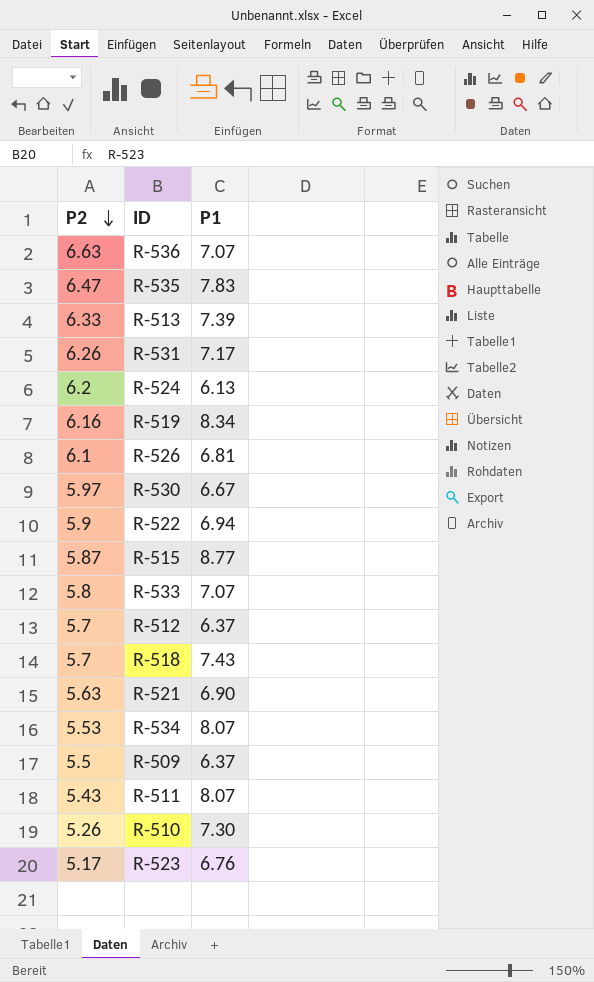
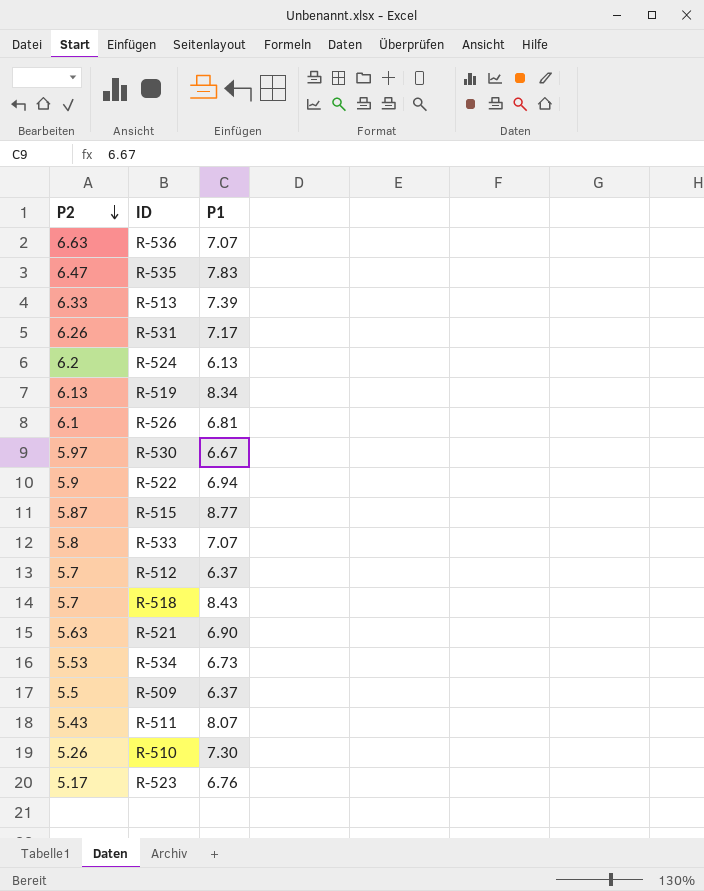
R-519 | P2: 6.16 -> 6.13
R-518 | P1: 7.43 -> 8.43
R-534 | P1: 8.07 -> 6.73

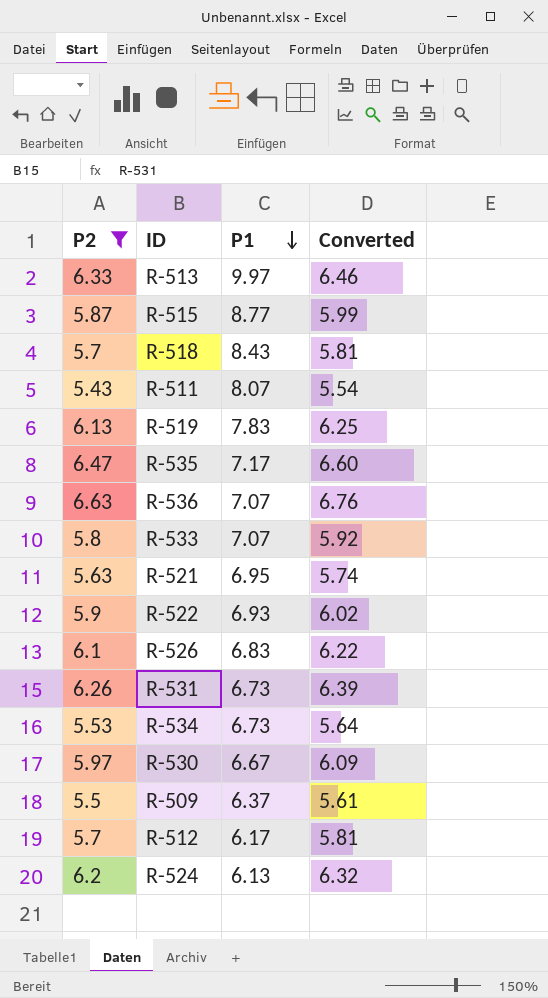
filter: none -> P2 >= 5.43
row order: P2 descending -> P1 descending
column Converted | formula: none -> [P2] * 1.02
R-513 | P1: 7.39 -> 9.97
R-519 | P1: 8.34 -> 7.83
R-535 | P1: 7.83 -> 7.17
R-521 | P1: 6.90 -> 6.95
R-522 | P1: 6.94 -> 6.93
R-526 | P1: 6.81 -> 6.83
R-531 | P1: 7.17 -> 6.73
R-512 | P1: 6.37 -> 6.17

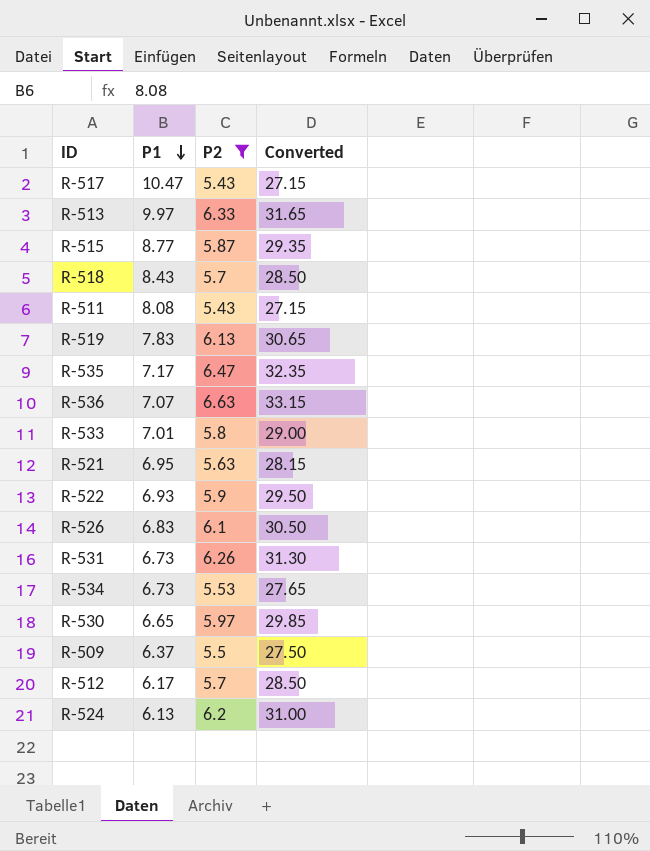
column P2 | position: 1 -> 3
column Converted | formula: [P2] * 1.02 -> [P2] * 5
row R-517: none -> 10.47 | 5.43 | 27.15
R-511 | P1: 8.07 -> 8.08
R-533 | P1: 7.07 -> 7.01
R-530 | P1: 6.67 -> 6.65

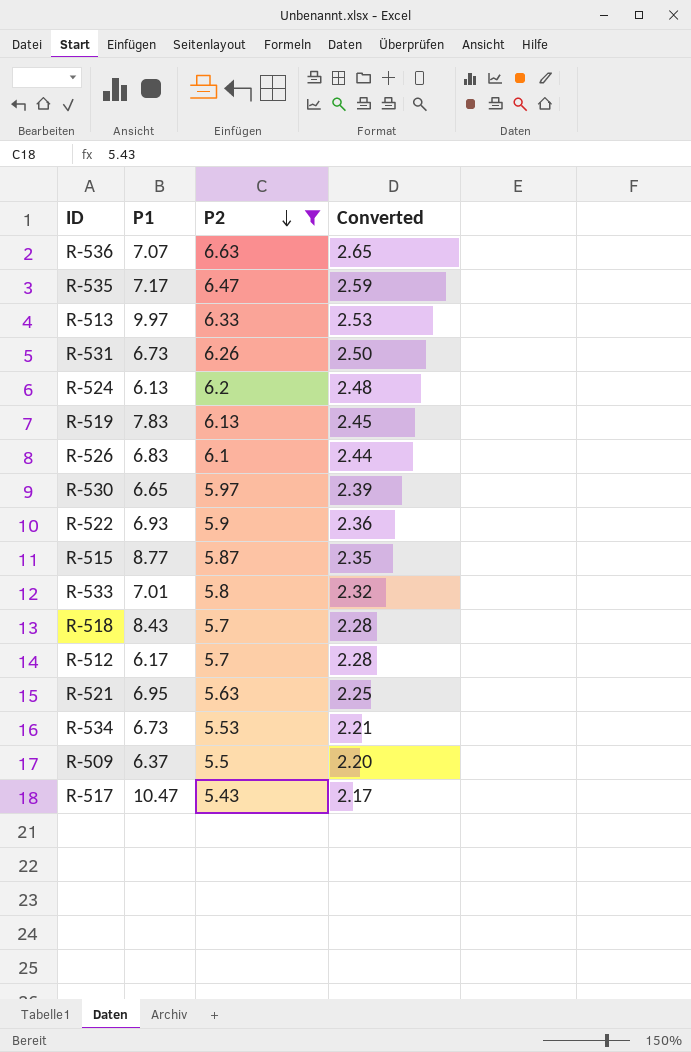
row order: P1 descending -> P2 descending
column Converted | formula: [P2] * 5 -> [P2] * 0.4
row R-511: 8.08 | 5.43 | 27.15 -> none

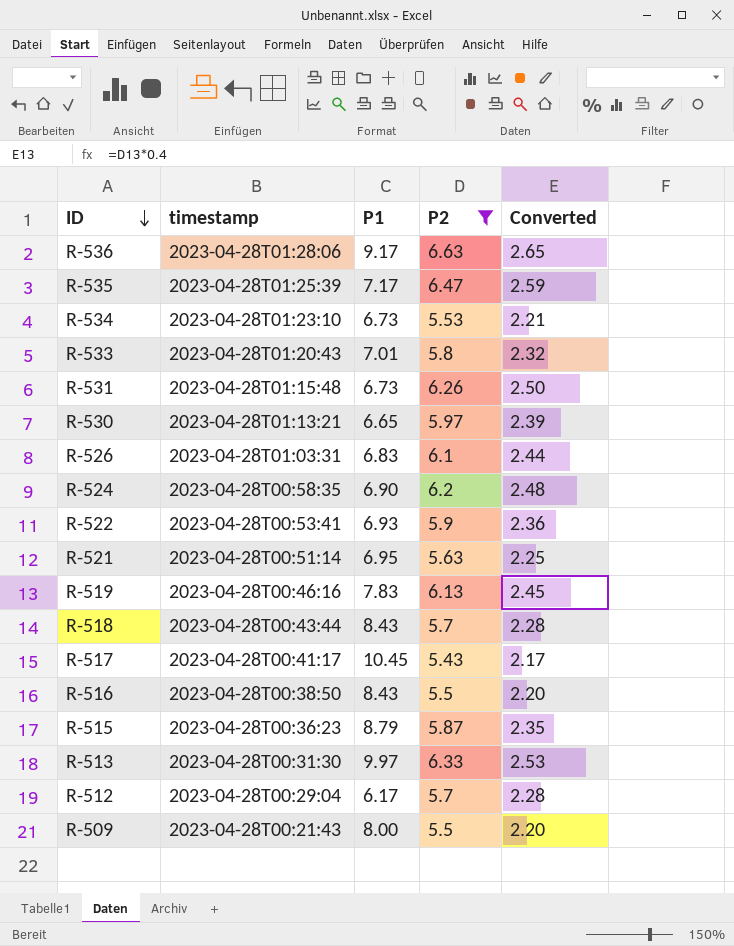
row order: P2 descending -> ID descending
column timestamp | position: none -> 2
R-536 | P1: 7.07 -> 9.17
R-524 | P1: 6.13 -> 6.90
R-517 | P1: 10.47 -> 10.45
row R-516: none -> 2023-04-28T00:38:50 | 8.43 | 5.5 | 2.20
R-515 | P1: 8.77 -> 8.79
R-509 | P1: 6.37 -> 8.00

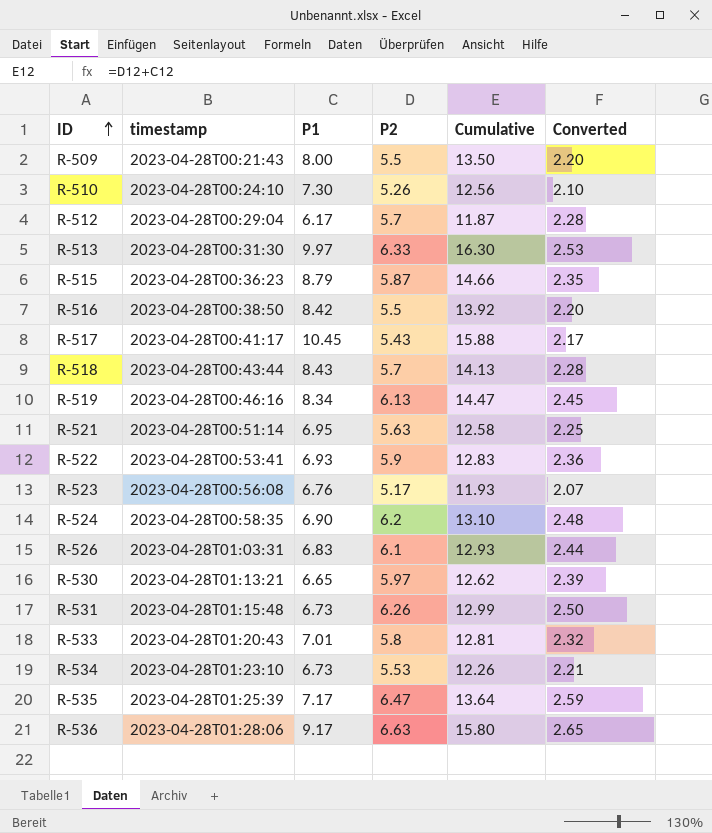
filter: P2 >= 5.43 -> none
row order: ID descending -> ID ascending
column Cumulative | formula: none -> [P1] + [P2]
R-516 | P1: 8.43 -> 8.42
R-519 | P1: 7.83 -> 8.34

